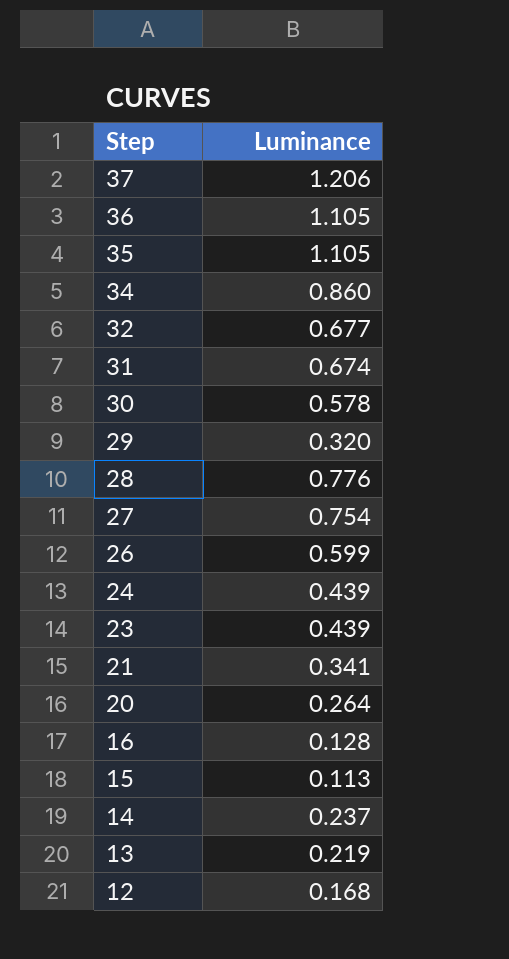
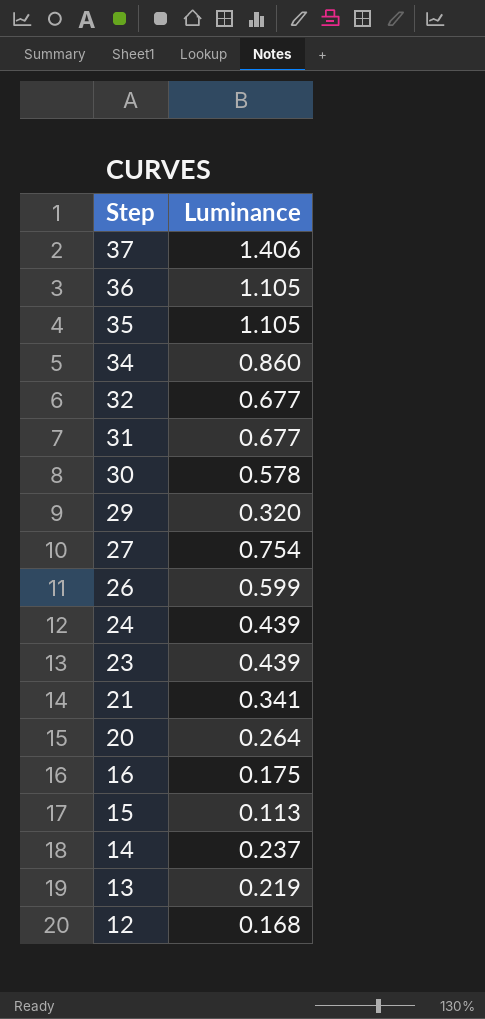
row 28: 0.776 -> none
37 | Luminance: 1.206 -> 1.406
31 | Luminance: 0.674 -> 0.677
16 | Luminance: 0.128 -> 0.175

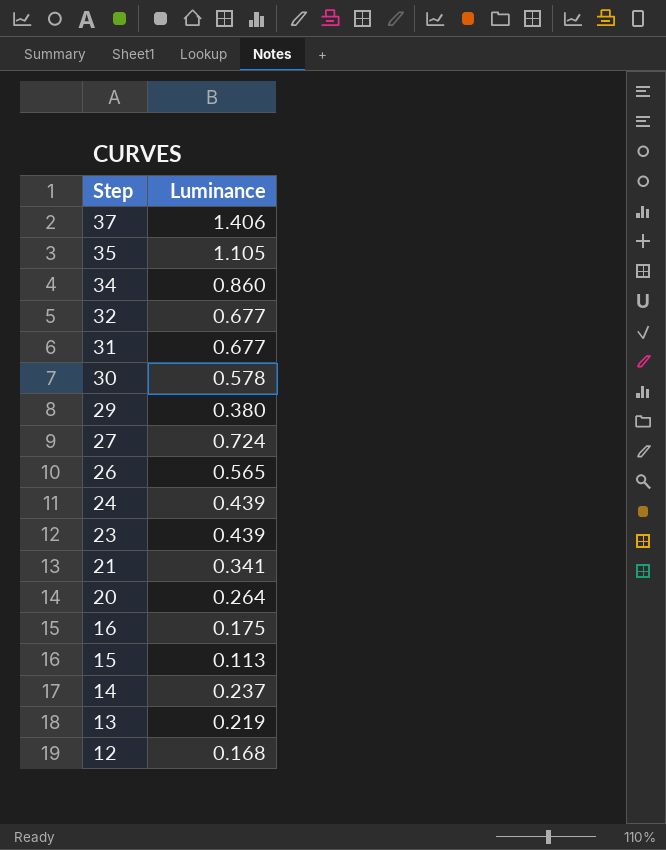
row 36: 1.105 -> none
29 | Luminance: 0.320 -> 0.380
27 | Luminance: 0.754 -> 0.724
26 | Luminance: 0.599 -> 0.565

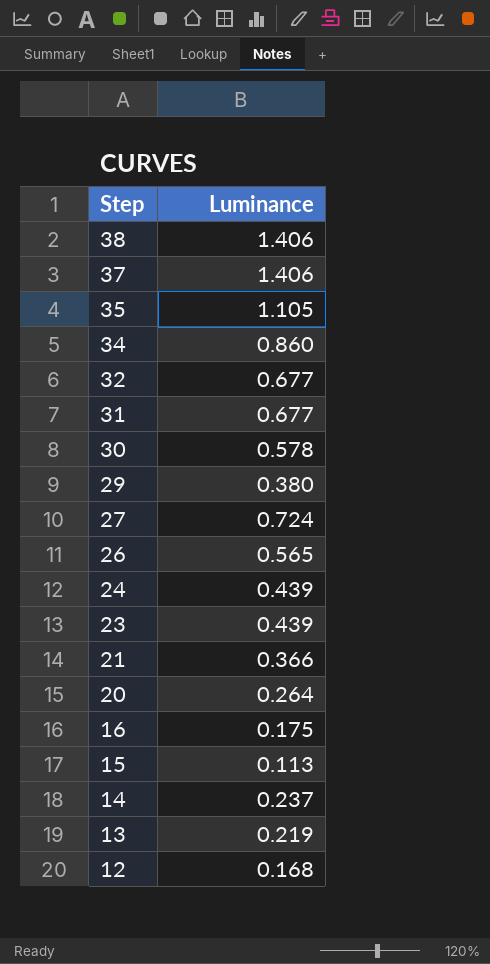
row 38: none -> 1.406
21 | Luminance: 0.341 -> 0.366

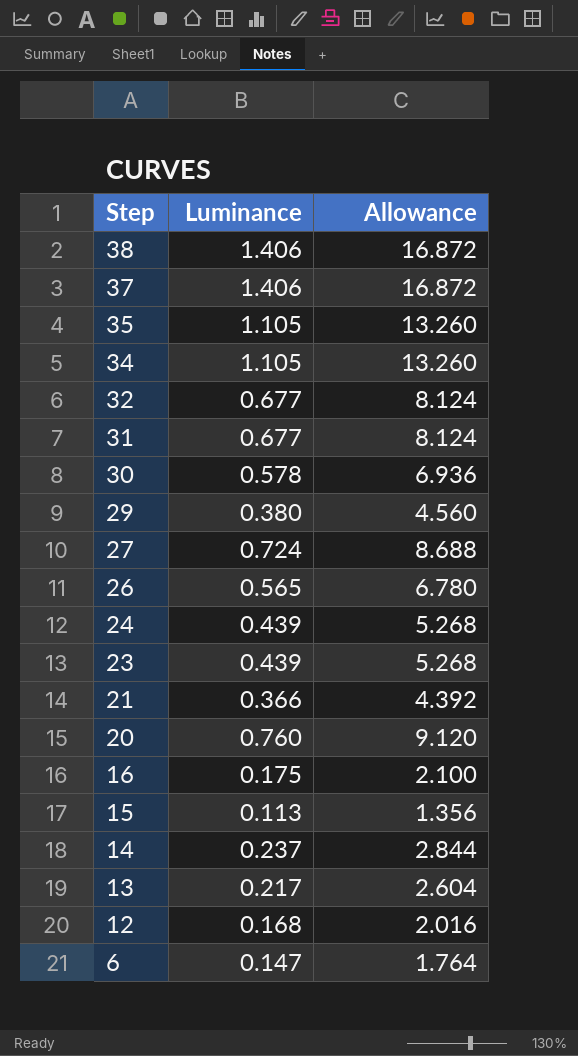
column Allowance | formula: none -> [Luminance] * 12
34 | Luminance: 0.860 -> 1.105
20 | Luminance: 0.264 -> 0.760
13 | Luminance: 0.219 -> 0.217
row 6: none -> 0.147 | 1.764

